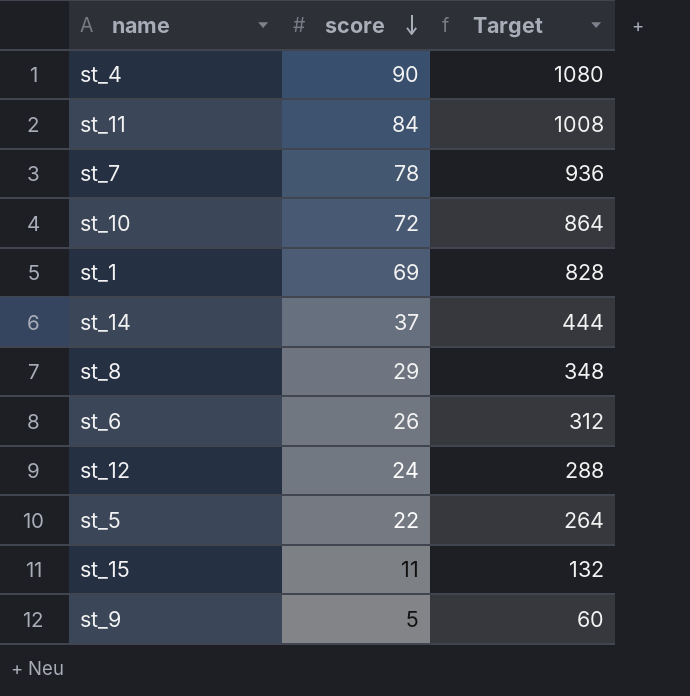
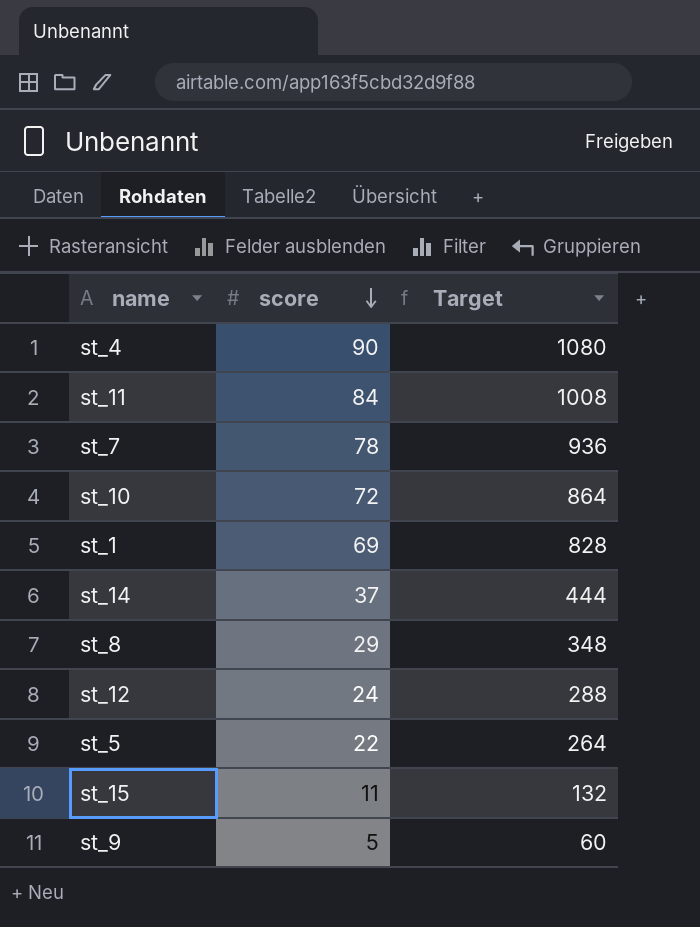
row st_6: 26 | 312 -> none

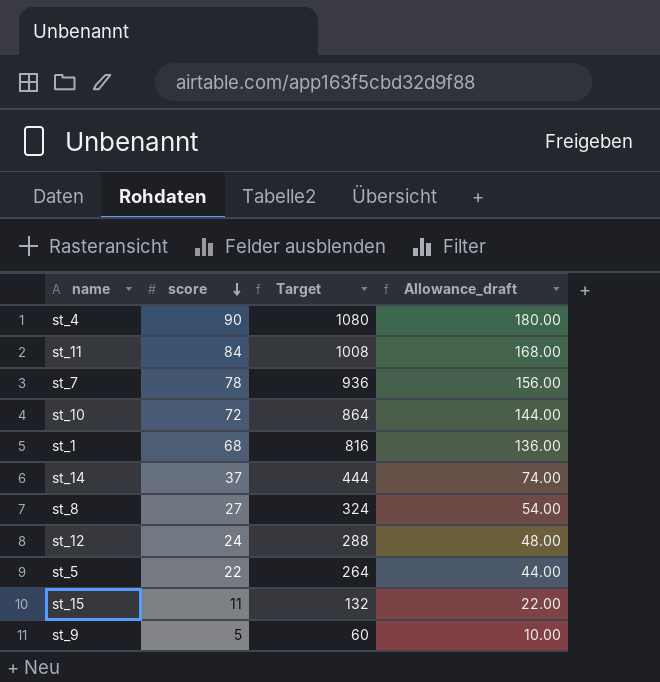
column Allowance_draft | formula: none -> [score] * 2
st_1 | score: 69 -> 68
st_1 | Target: 828 -> 816
st_8 | score: 29 -> 27
st_8 | Target: 348 -> 324

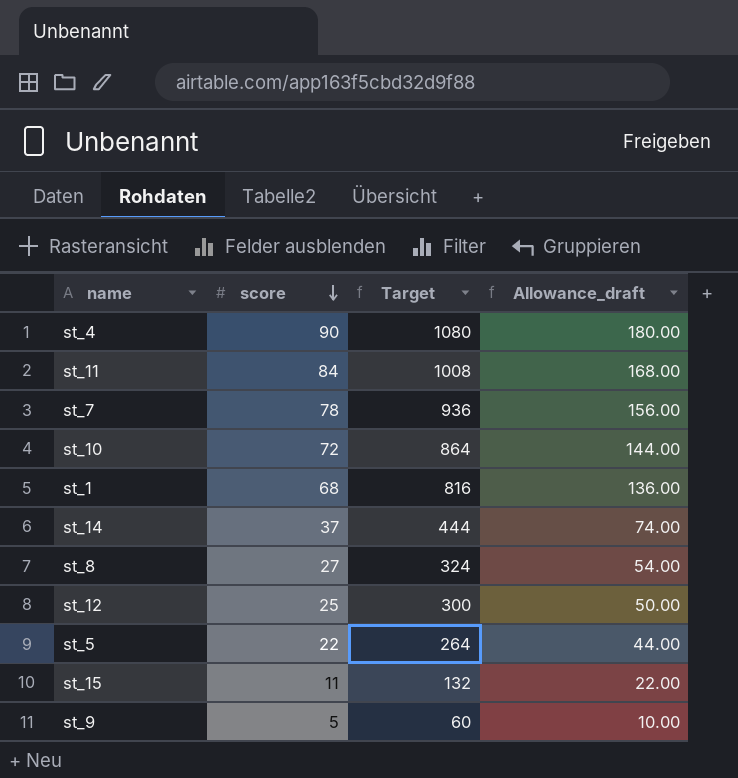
st_12 | score: 24 -> 25
st_12 | Target: 288 -> 300
st_12 | Allowance_draft: 48.00 -> 50.00

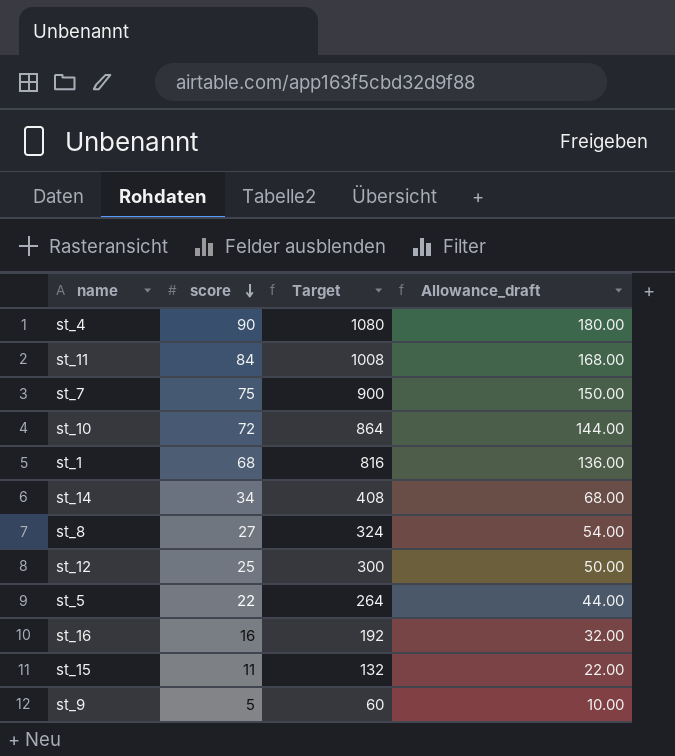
st_7 | score: 78 -> 75
st_7 | Target: 936 -> 900
st_7 | Allowance_draft: 156.00 -> 150.00
st_14 | score: 37 -> 34
st_14 | Target: 444 -> 408
st_14 | Allowance_draft: 74.00 -> 68.00
row st_16: none -> 16 | 192 | 32.00

